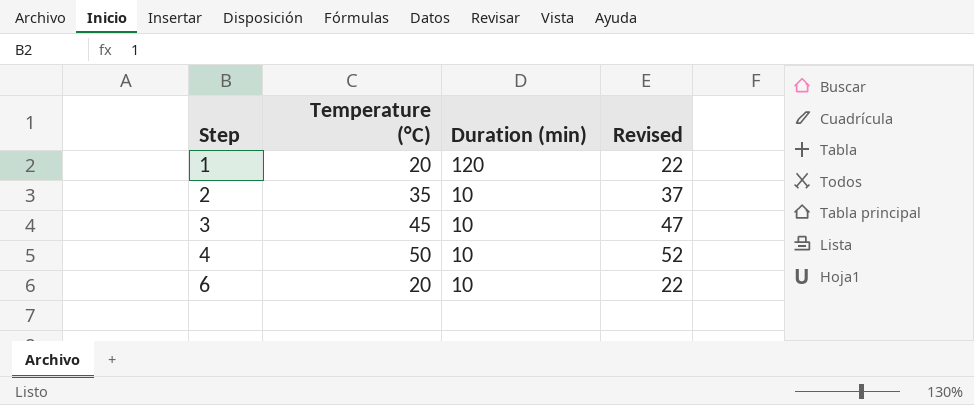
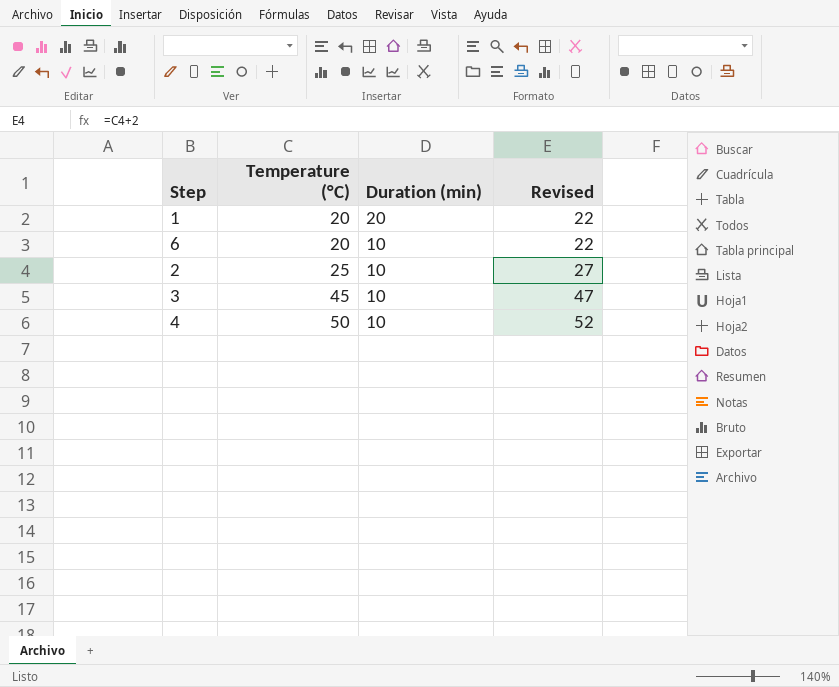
row order: Step ascending -> Temperature (°C) ascending
1 | Duration (min): 120 -> 20
2 | Temperature (°C): 35 -> 25
2 | Revised: 37 -> 27

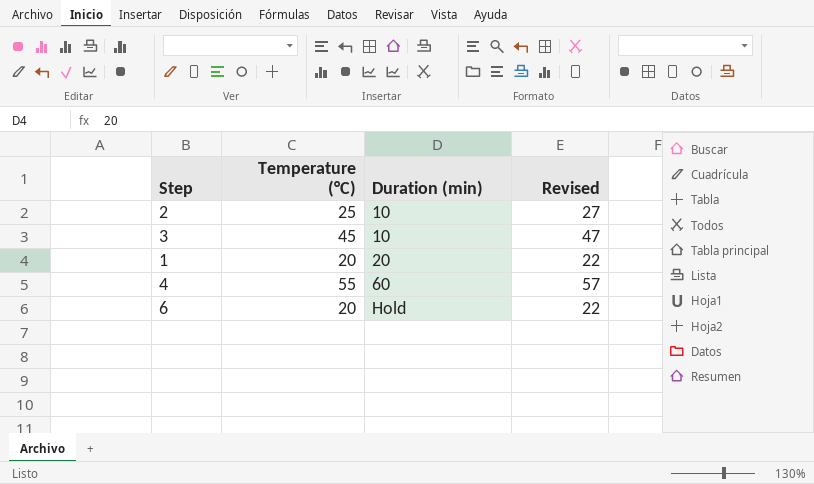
row order: Temperature (°C) ascending -> Duration (min) ascending
4 | Temperature (°C): 50 -> 55
4 | Duration (min): 10 -> 60
4 | Revised: 52 -> 57
6 | Duration (min): 10 -> Hold

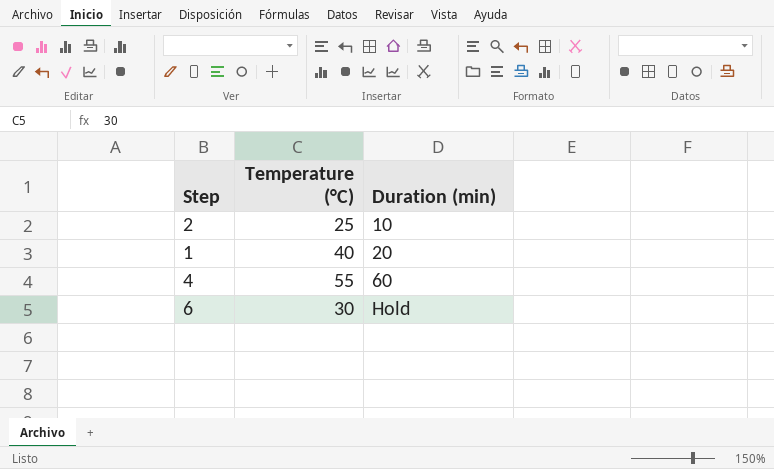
column Revised | formula: [Temperature (°C)] + 2 -> none
row 3: 45 | 10 | 47 -> none
1 | Temperature (°C): 20 -> 40
6 | Temperature (°C): 20 -> 30

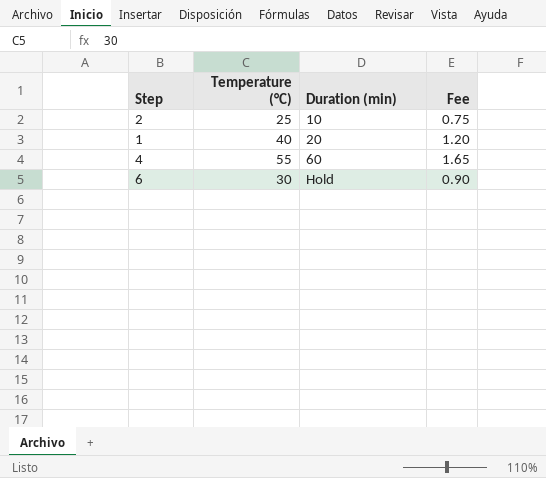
column Fee | formula: none -> [Temperature (°C)] * 0.03

